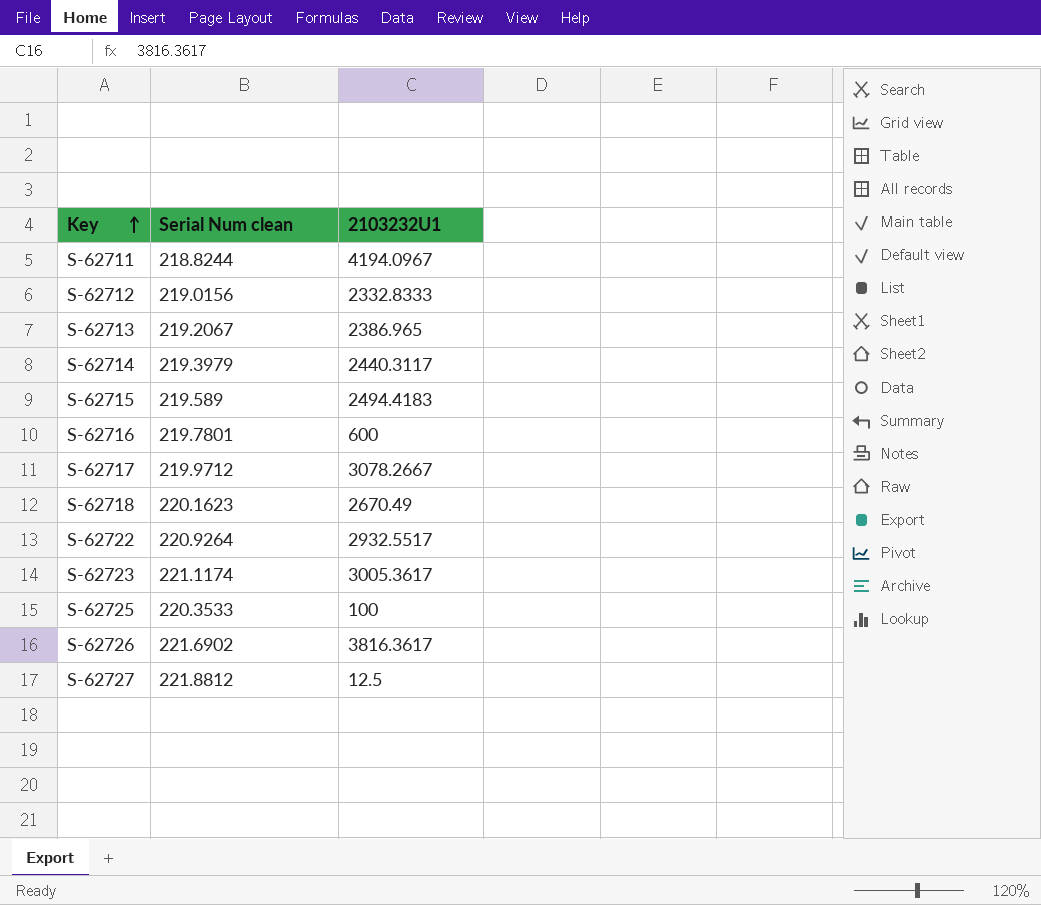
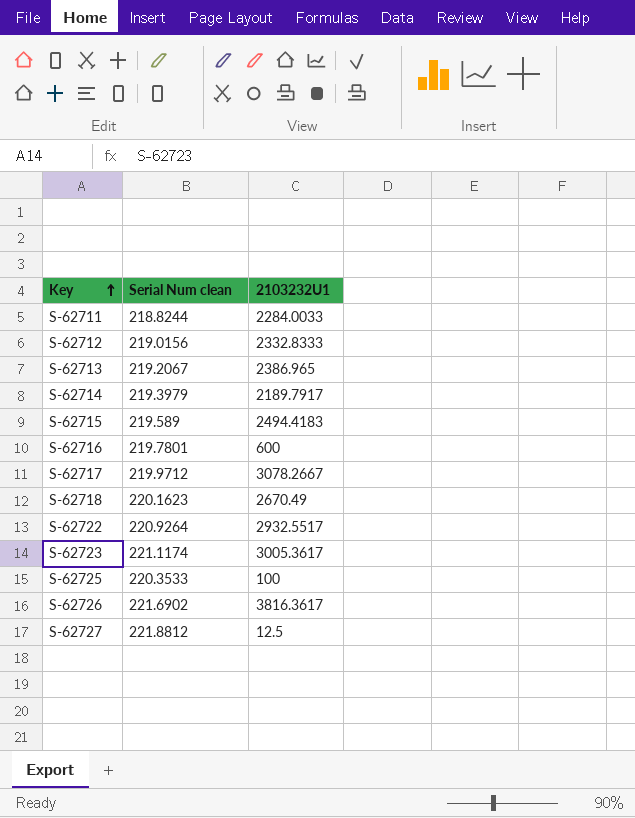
S-62711 | 2103232U1: 4194.0967 -> 2284.0033
S-62714 | 2103232U1: 2440.3117 -> 2189.7917

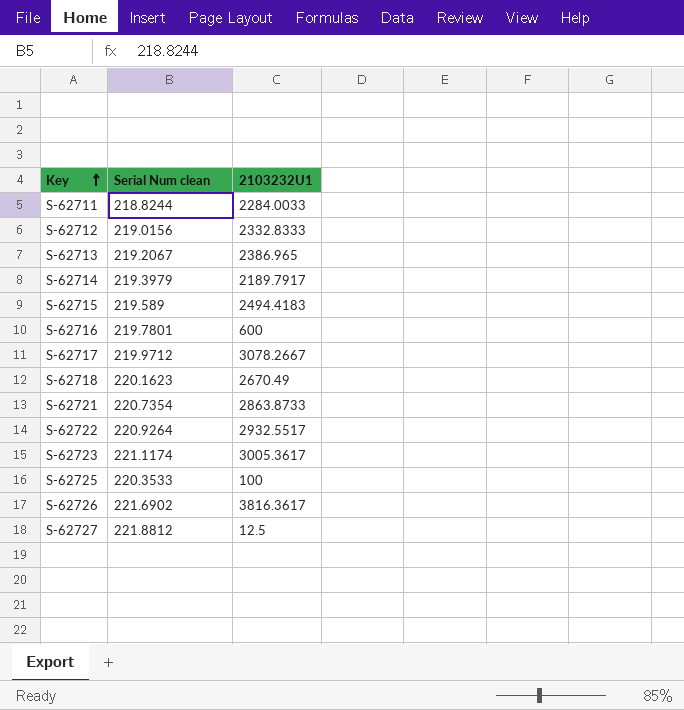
row S-62721: none -> 220.7354 | 2863.8733

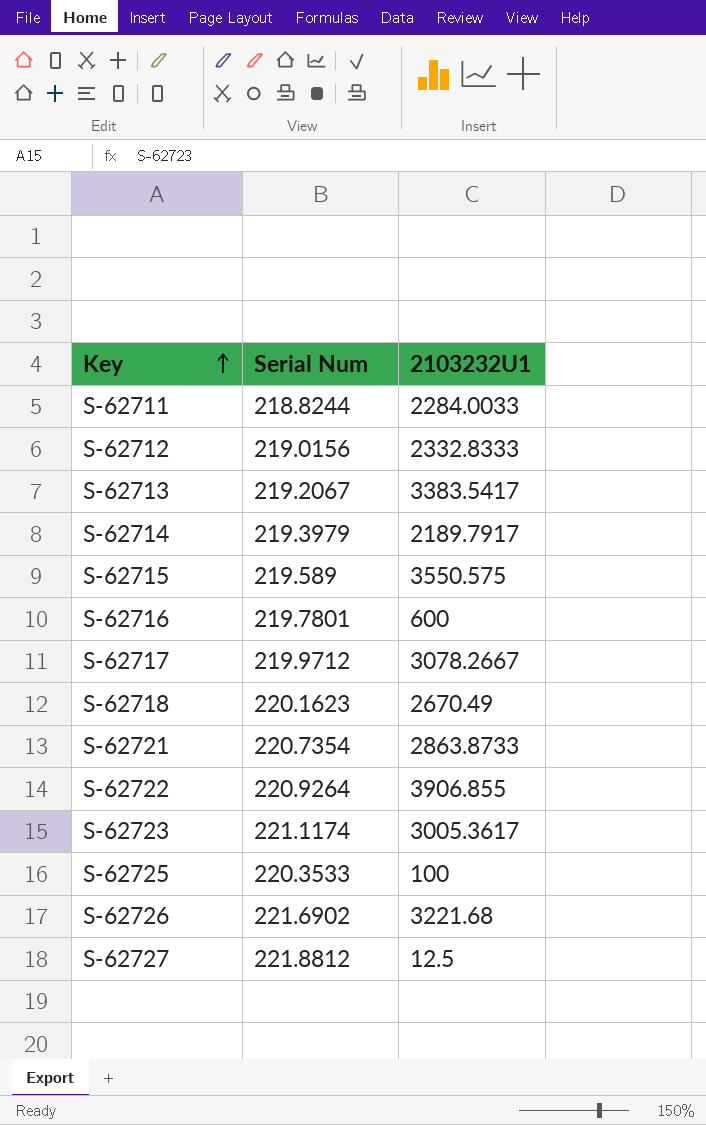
column name: Serial Num clean -> Serial Num
S-62713 | 2103232U1: 2386.965 -> 3383.5417
S-62715 | 2103232U1: 2494.4183 -> 3550.575
S-62722 | 2103232U1: 2932.5517 -> 3906.855
S-62726 | 2103232U1: 3816.3617 -> 3221.68

